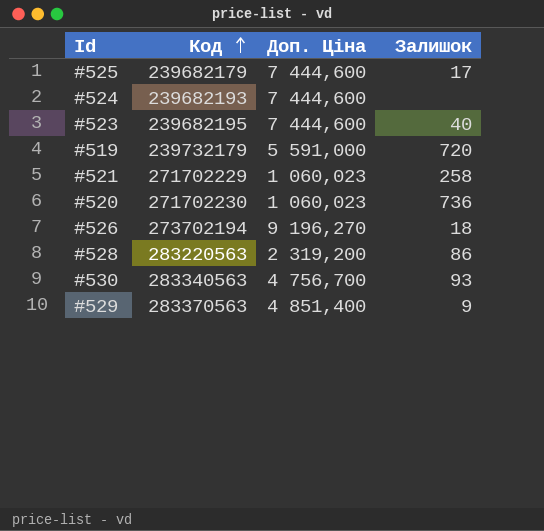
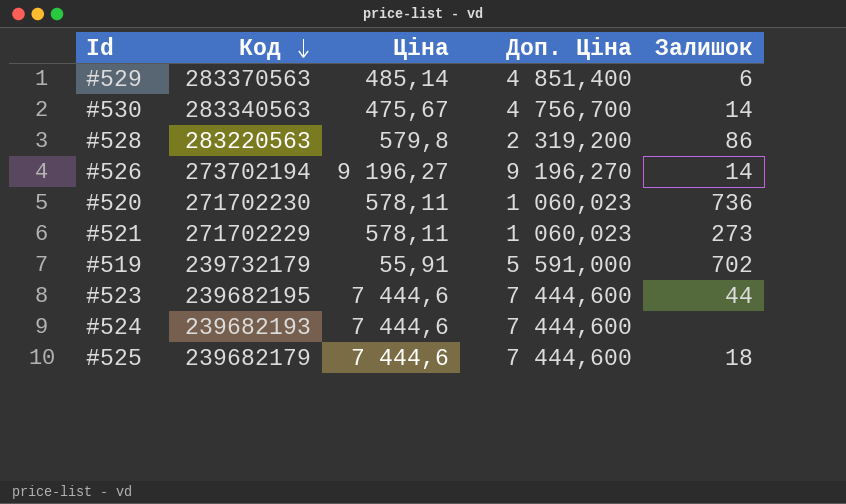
row order: Код ascending -> Код descending
column Ціна | position: none -> 3
#529 | Залишок: 9 -> 6
#530 | Залишок: 93 -> 14
#526 | Залишок: 18 -> 14
#521 | Залишок: 258 -> 273
#519 | Залишок: 720 -> 702
#523 | Залишок: 40 -> 44
#525 | Залишок: 17 -> 18

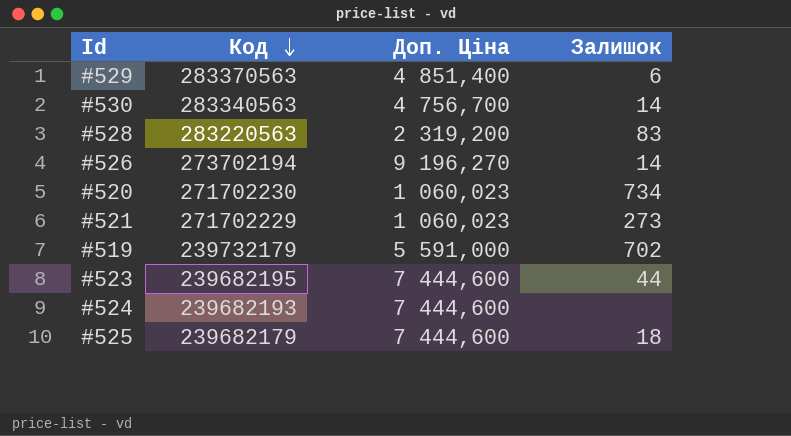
column Ціна | position: 3 -> none
#528 | Залишок: 86 -> 83
#520 | Залишок: 736 -> 734

